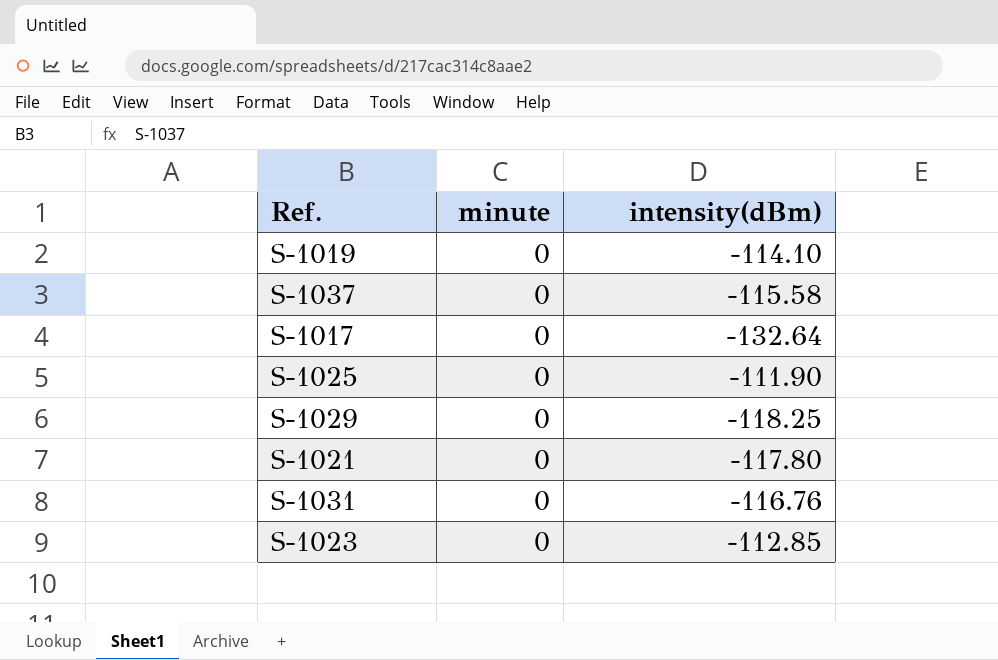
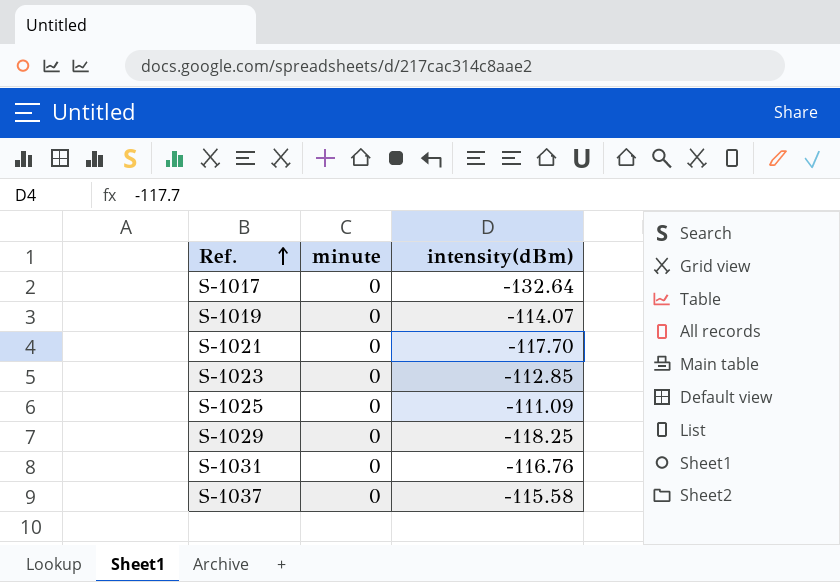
row order: none -> Ref. ascending
S-1019 | intensity(dBm): -114.10 -> -114.07
S-1021 | intensity(dBm): -117.80 -> -117.70
S-1025 | intensity(dBm): -111.90 -> -111.09

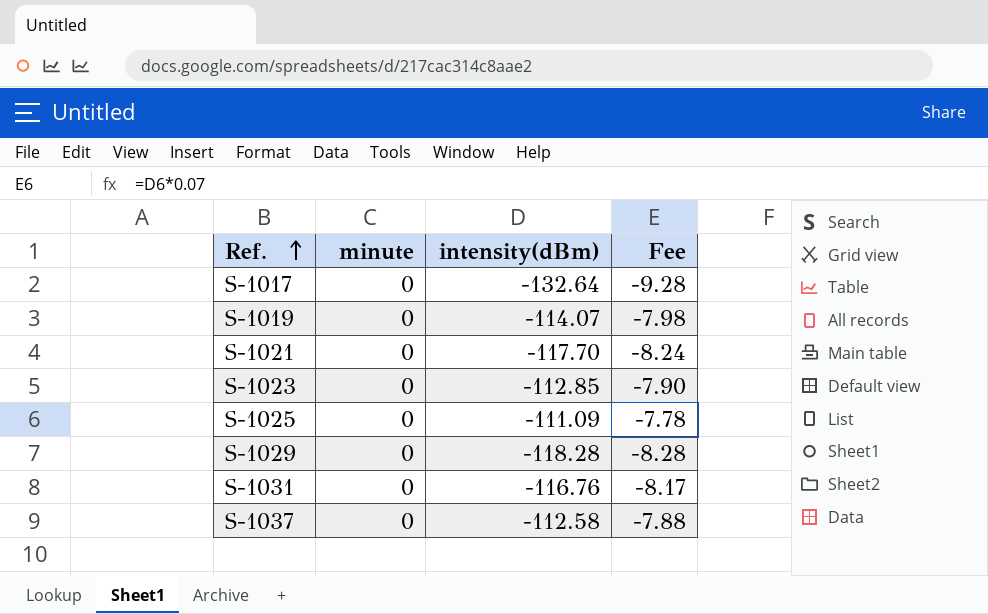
column Fee | formula: none -> [intensity(dBm)] * 0.07
S-1029 | intensity(dBm): -118.25 -> -118.28
S-1037 | intensity(dBm): -115.58 -> -112.58

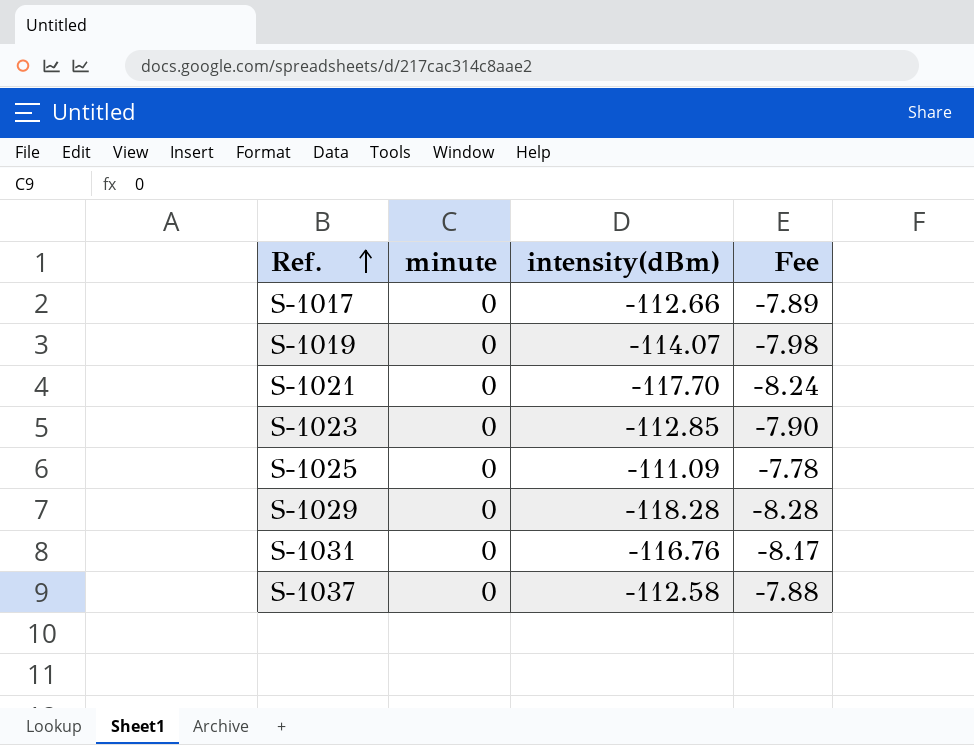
S-1017 | intensity(dBm): -132.64 -> -112.66
S-1017 | Fee: -9.28 -> -7.89

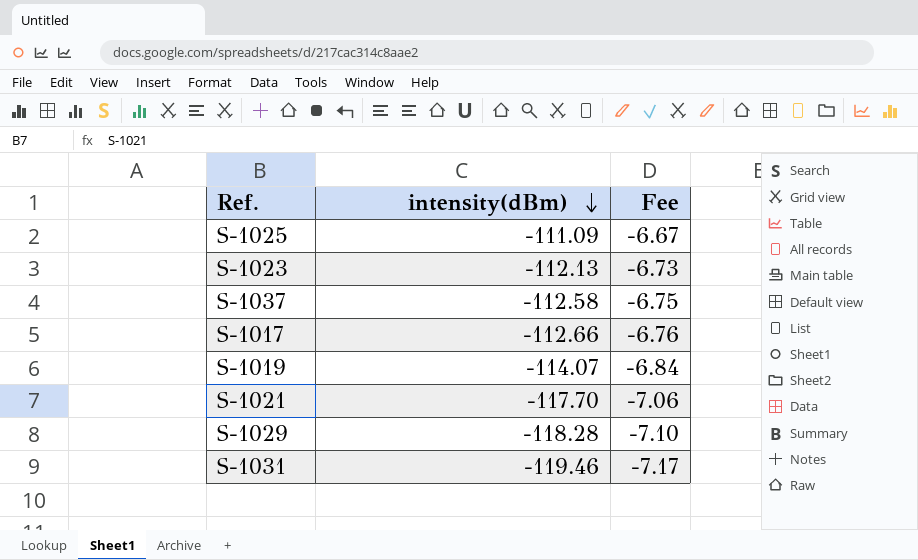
row order: Ref. ascending -> intensity(dBm) descending
column minute | position: 2 -> none
column Fee | formula: [intensity(dBm)] * 0.07 -> [intensity(dBm)] * 0.06
S-1023 | intensity(dBm): -112.85 -> -112.13
S-1031 | intensity(dBm): -116.76 -> -119.46

